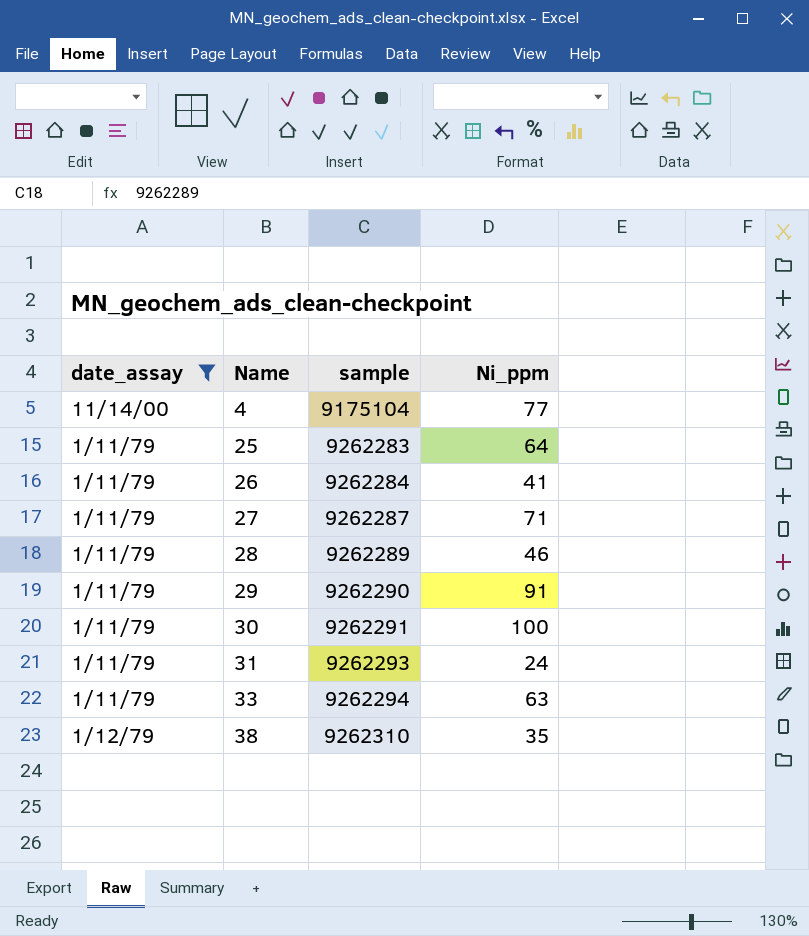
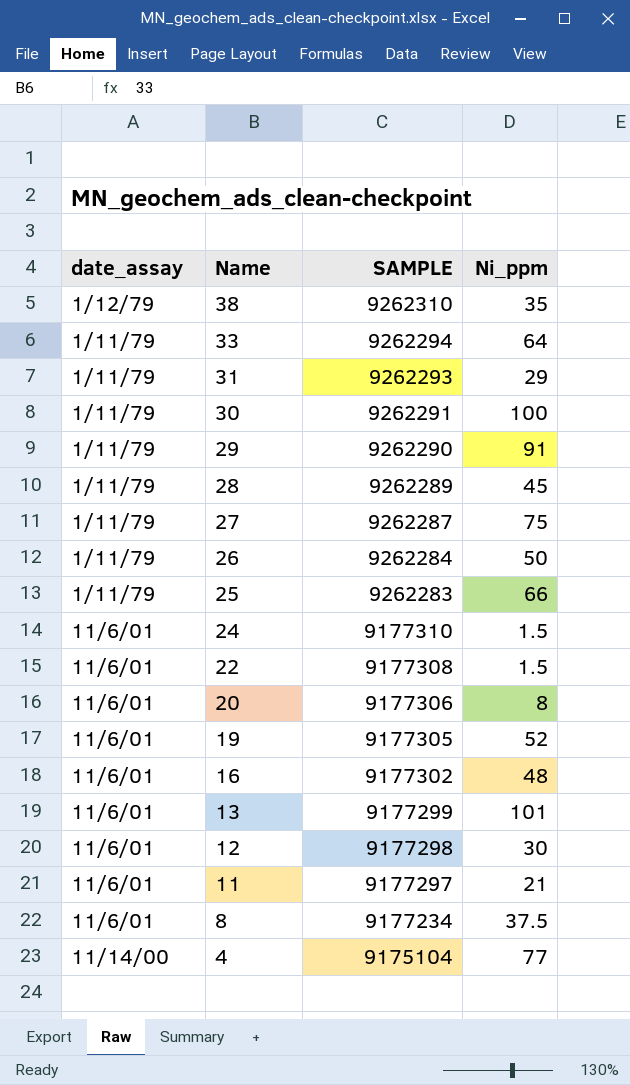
filter: date_assay != 11/6/01 -> none
row order: Name ascending -> Name descending
column name: sample -> SAMPLE
33 | Ni_ppm: 63 -> 64
31 | Ni_ppm: 24 -> 29
28 | Ni_ppm: 46 -> 45
27 | Ni_ppm: 71 -> 75
26 | Ni_ppm: 41 -> 50
25 | Ni_ppm: 64 -> 66

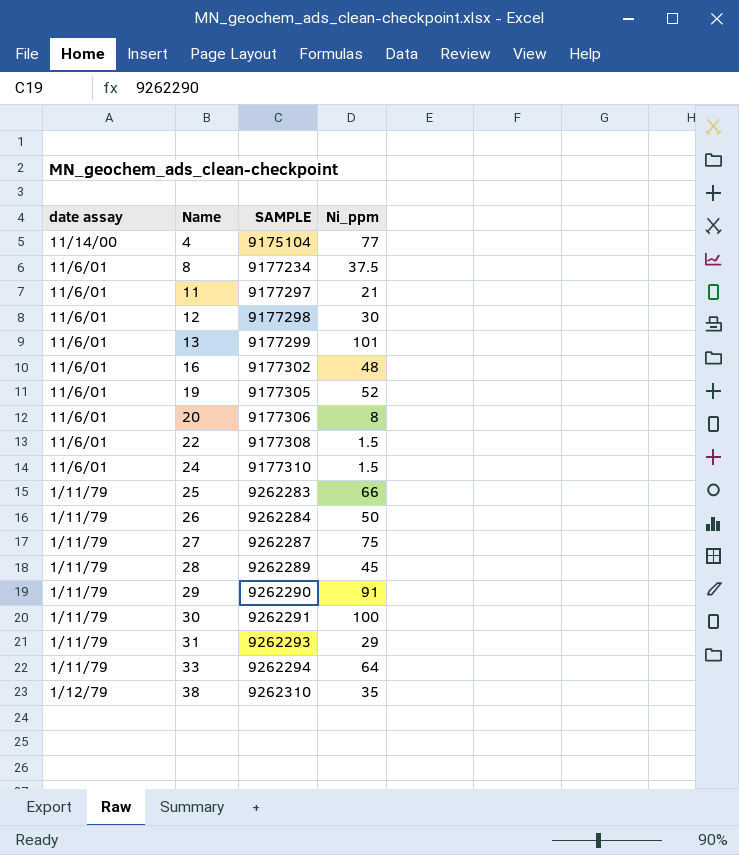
row order: Name descending -> Name ascending
column name: date_assay -> date assay

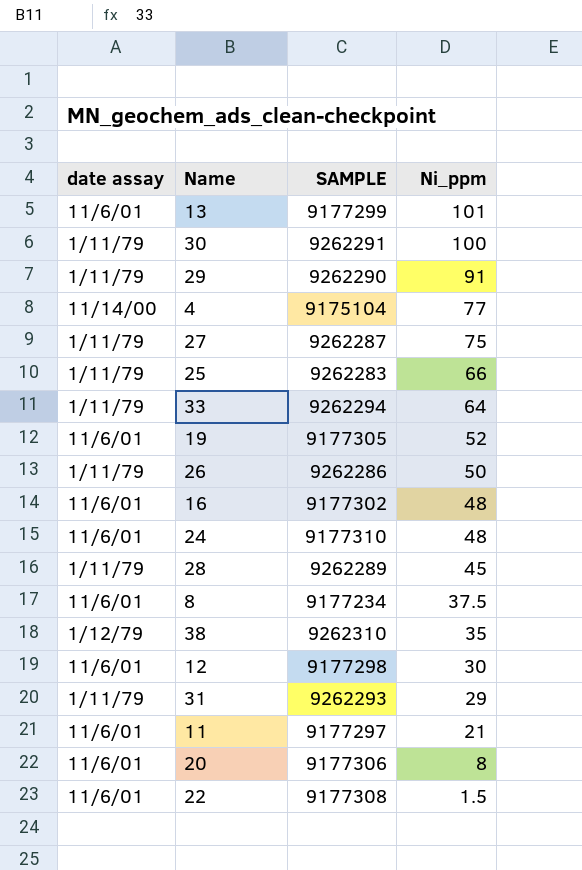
row order: Name ascending -> Ni_ppm descending
26 | SAMPLE: 9262284 -> 9262286
24 | Ni_ppm: 1.5 -> 48

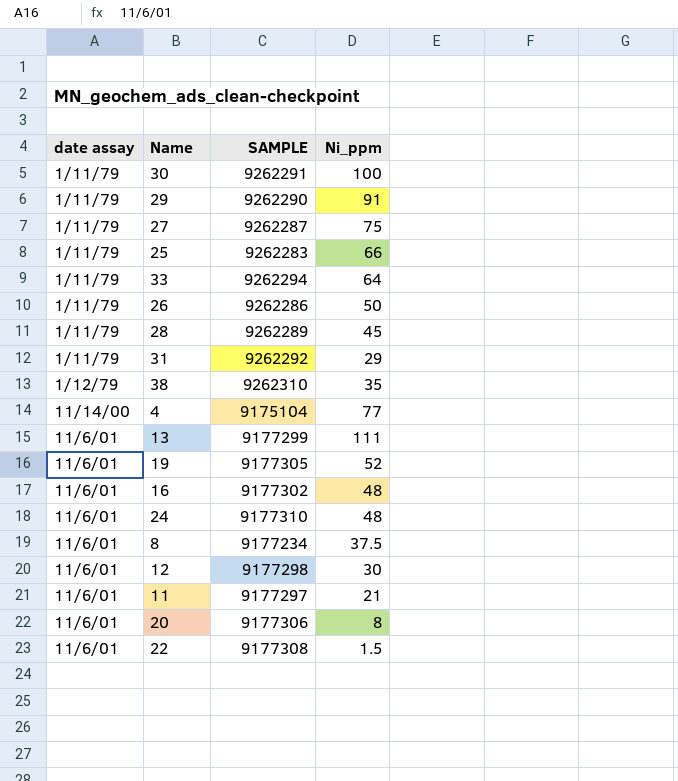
row order: Ni_ppm descending -> date assay ascending
31 | SAMPLE: 9262293 -> 9262292
13 | Ni_ppm: 101 -> 111

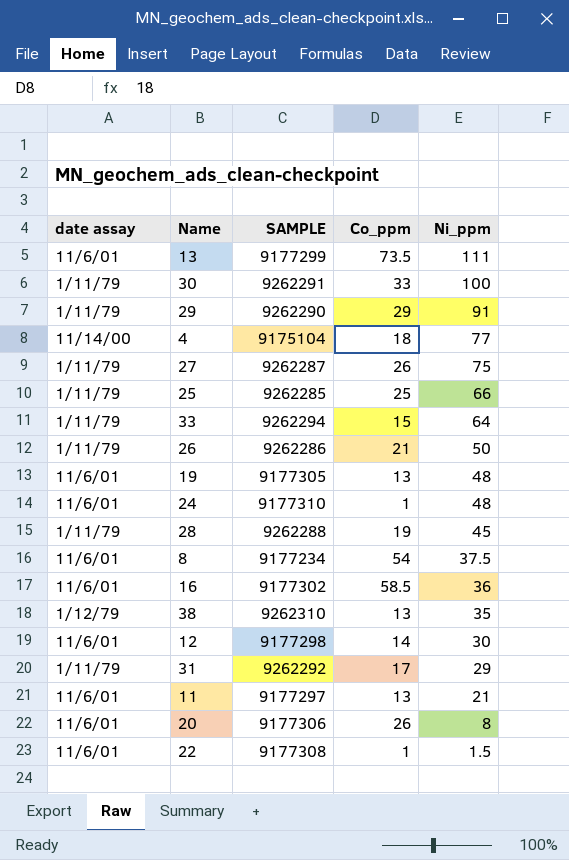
row order: date assay ascending -> Ni_ppm descending
column Co_ppm | position: none -> 4
25 | SAMPLE: 9262283 -> 9262285
19 | Ni_ppm: 52 -> 48
28 | SAMPLE: 9262289 -> 9262288
16 | Ni_ppm: 48 -> 36

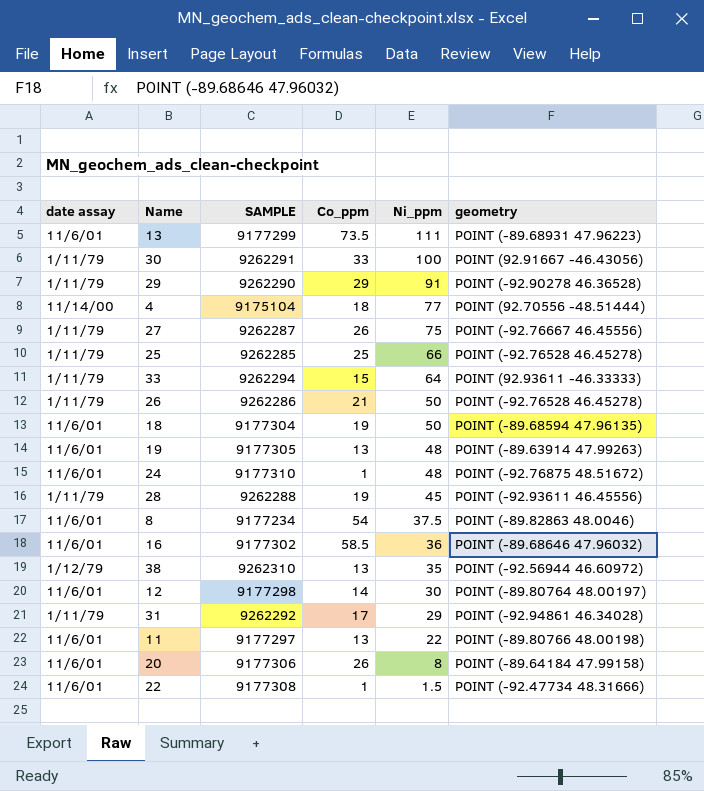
column geometry | position: none -> 6
row 18: none -> 11/6/01 | 9177304 | 19 | 50 | POINT (-89.68594 47.96135)
11 | Ni_ppm: 21 -> 22

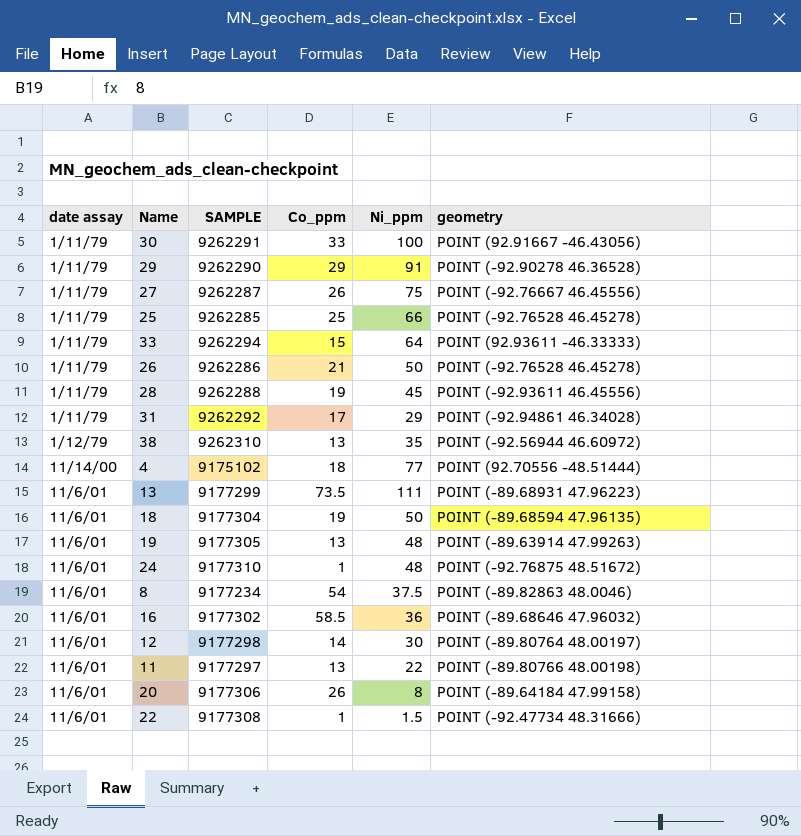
row order: Ni_ppm descending -> date assay ascending
4 | SAMPLE: 9175104 -> 9175102

